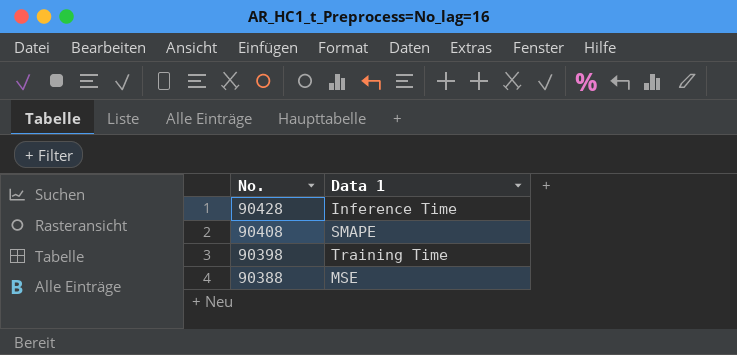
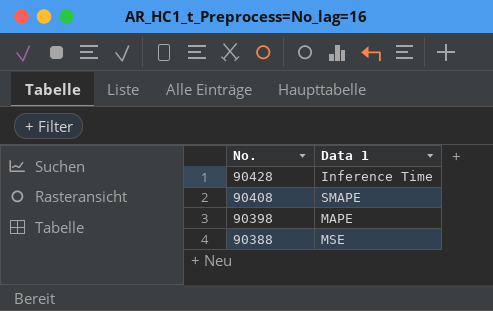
90398 | Data 1: Training Time -> MAPE

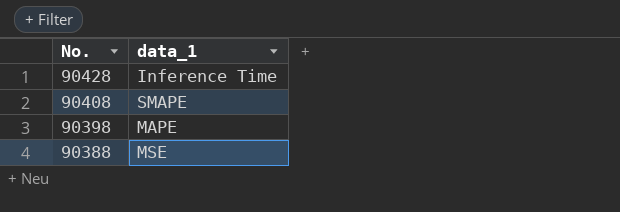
column name: Data 1 -> data_1

